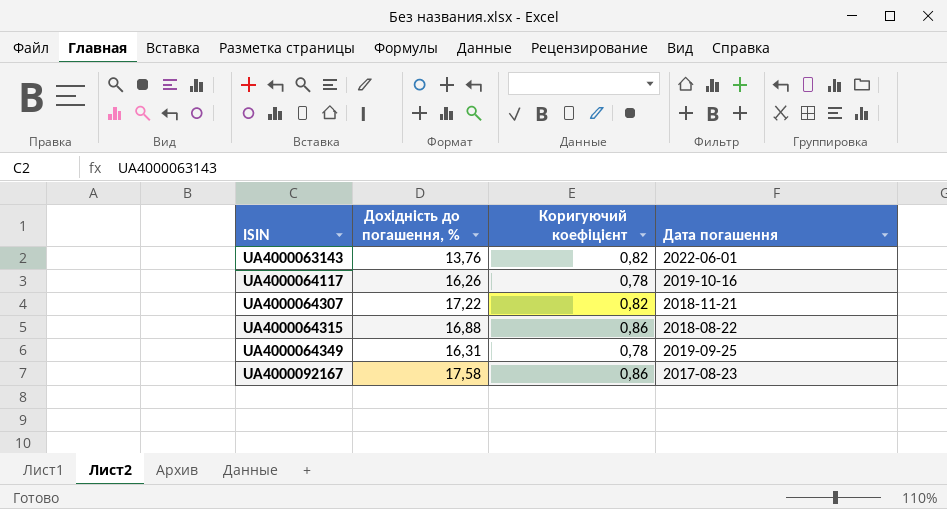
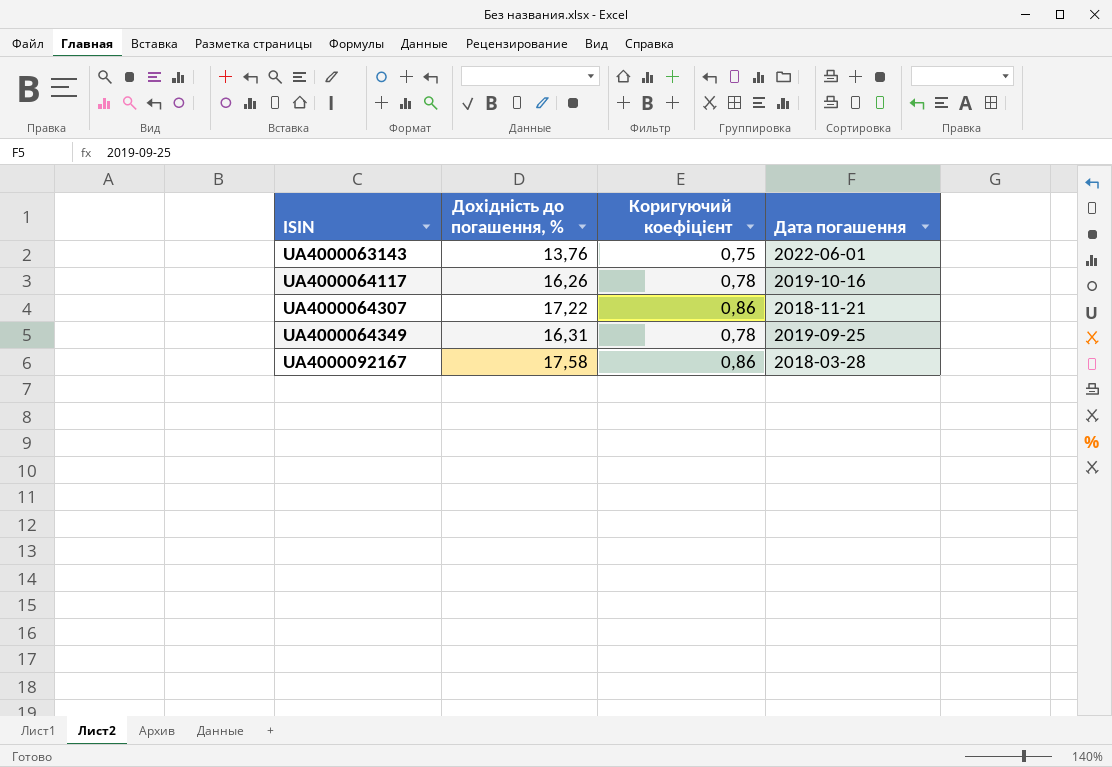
row UA4000064315: 16,88 | 0,86 | 2018-08-22 -> none
UA4000063143 | Коригуючий коефіцієнт: 0,82 -> 0,75
UA4000064307 | Коригуючий коефіцієнт: 0,82 -> 0,86
UA4000092167 | Дата погашення: 2017-08-23 -> 2018-03-28

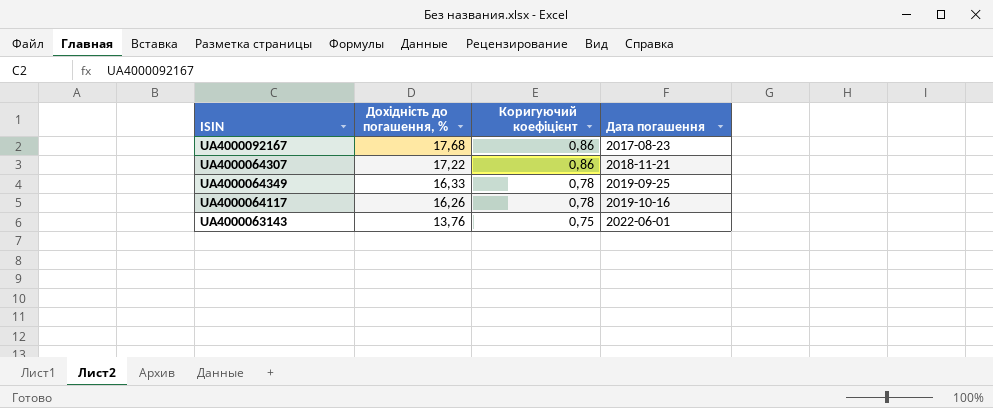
row order: ISIN ascending -> Дохідність до погашення, % descending
UA4000092167 | Дохідність до погашення, %: 17,58 -> 17,68
UA4000092167 | Дата погашення: 2018-03-28 -> 2017-08-23
UA4000064349 | Дохідність до погашення, %: 16,31 -> 16,33

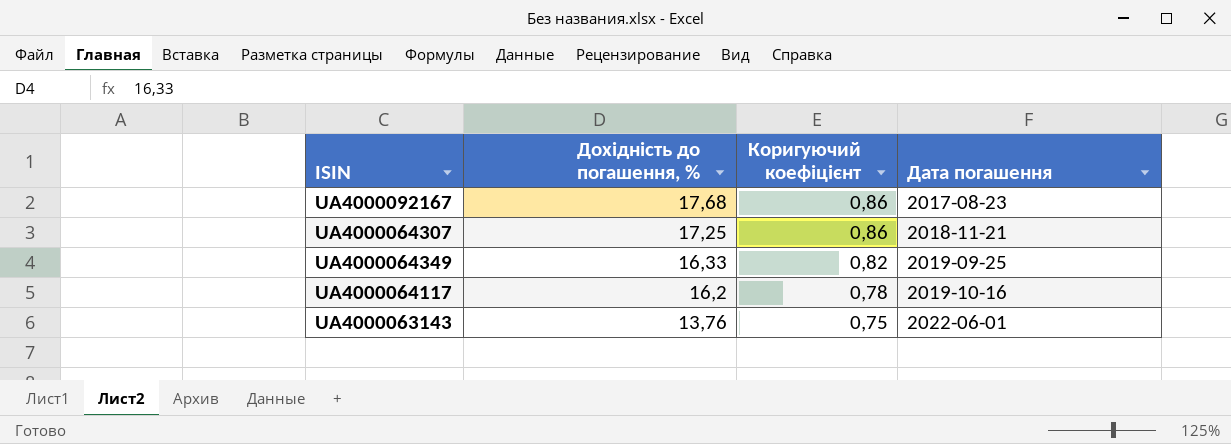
UA4000064307 | Дохідність до погашення, %: 17,22 -> 17,25
UA4000064349 | Коригуючий коефіцієнт: 0,78 -> 0,82
UA4000064117 | Дохідність до погашення, %: 16,26 -> 16,2

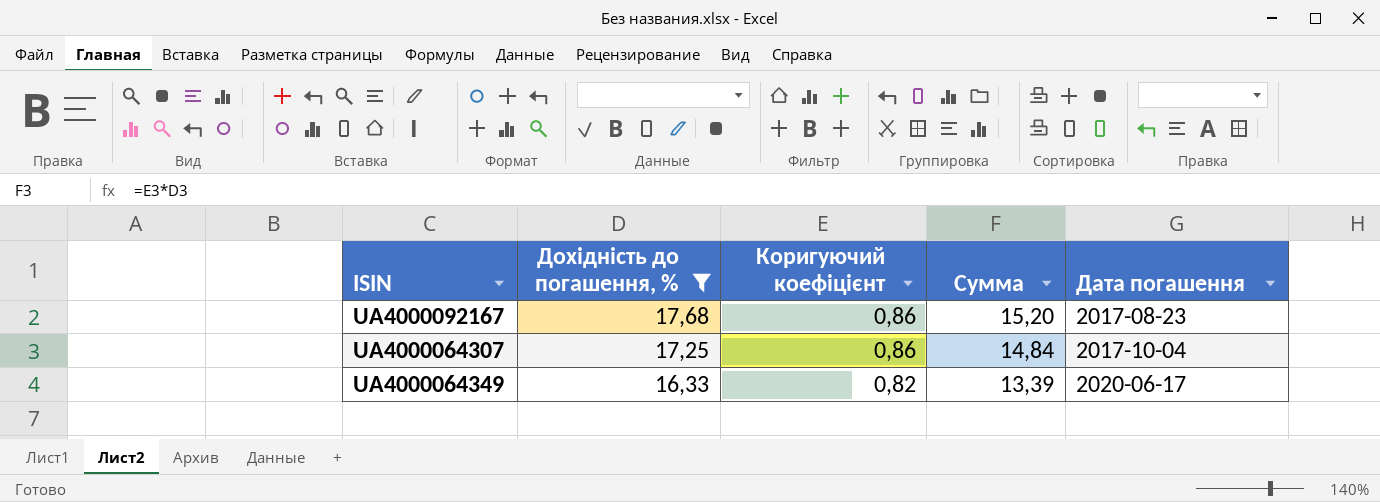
filter: none -> Дохідність до погашення, % >= 16,33
column Сумма | formula: none -> [Дохідність до погашення, %] * [Коригуючий коефіцієнт]
UA4000064307 | Дата погашення: 2018-11-21 -> 2017-10-04
UA4000064349 | Дата погашення: 2019-09-25 -> 2020-06-17

